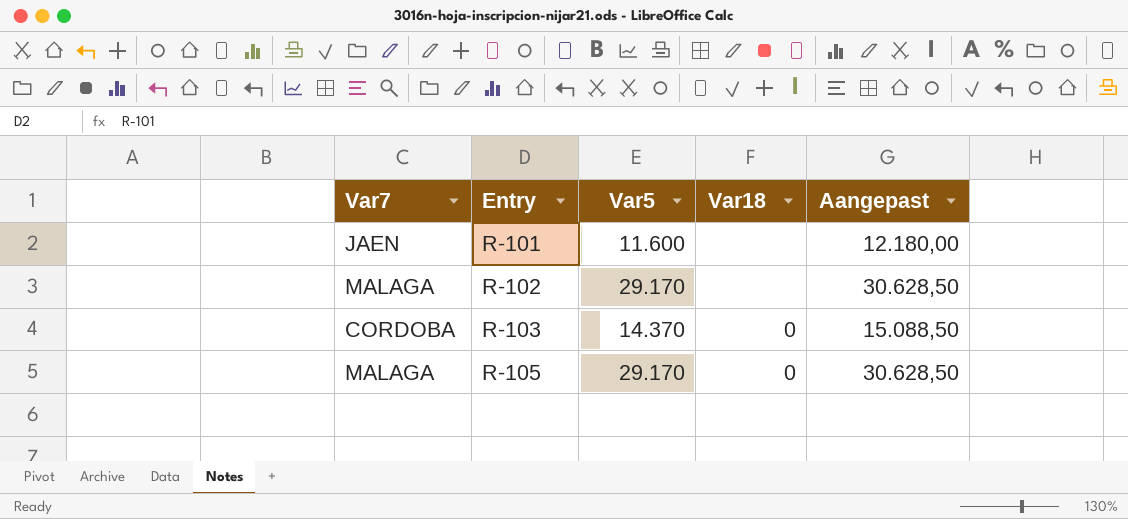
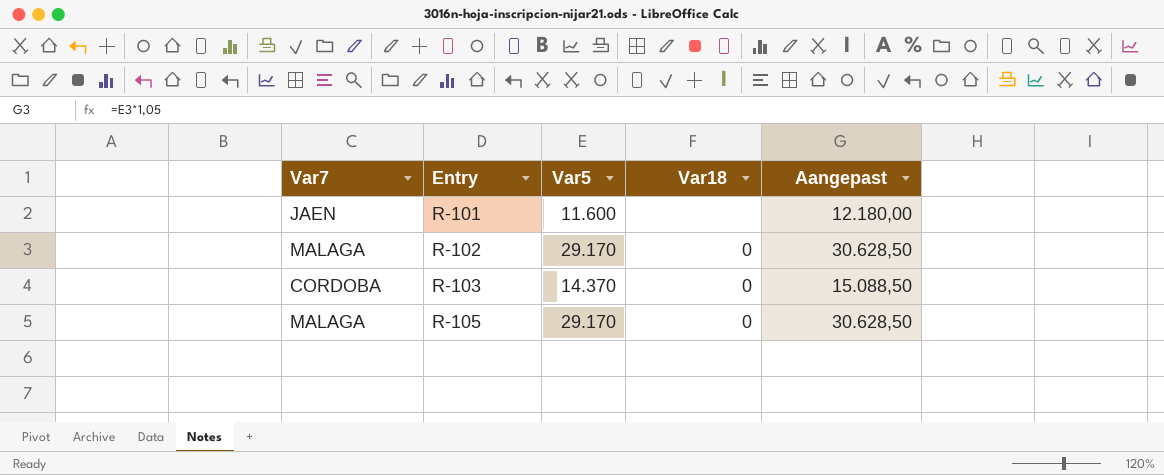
R-102 | Var18: none -> 0

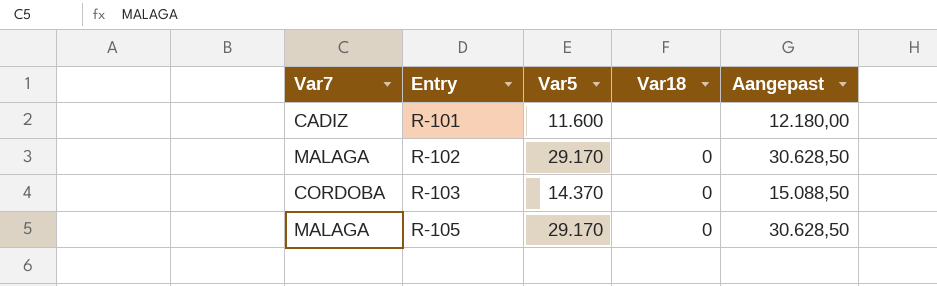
R-101 | Var7: JAEN -> CADIZ

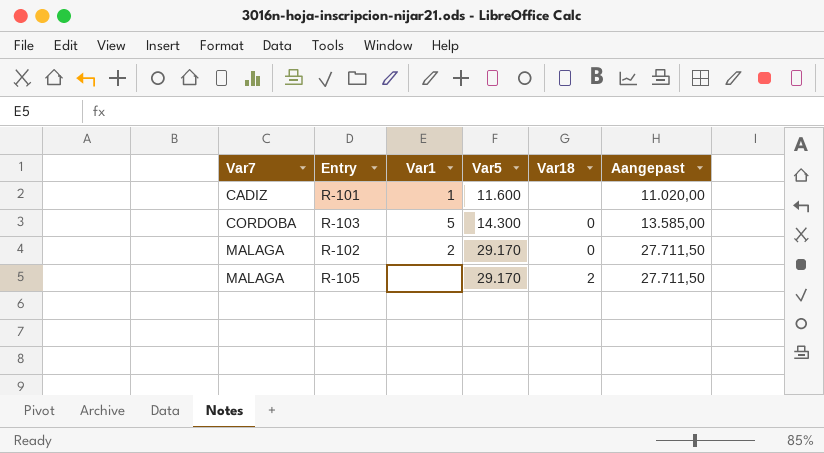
row order: Entry ascending -> Var7 ascending
column Var1 | position: none -> 3
column Aangepast | formula: [Var5] * 1,05 -> [Var5] * 0,95
R-103 | Var5: 14.370 -> 14.300
R-105 | Var18: 0 -> 2

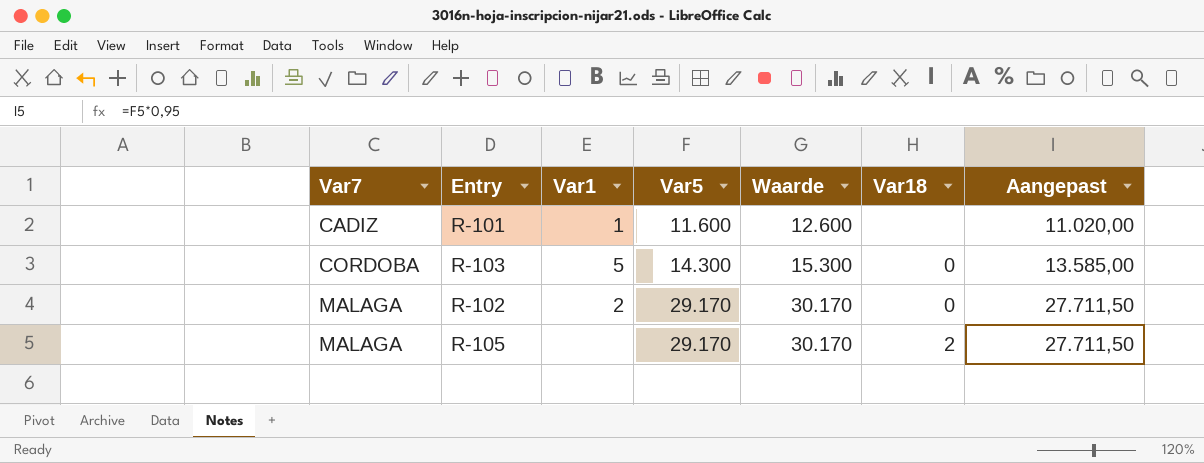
column Waarde | formula: none -> [Var5] + 1000

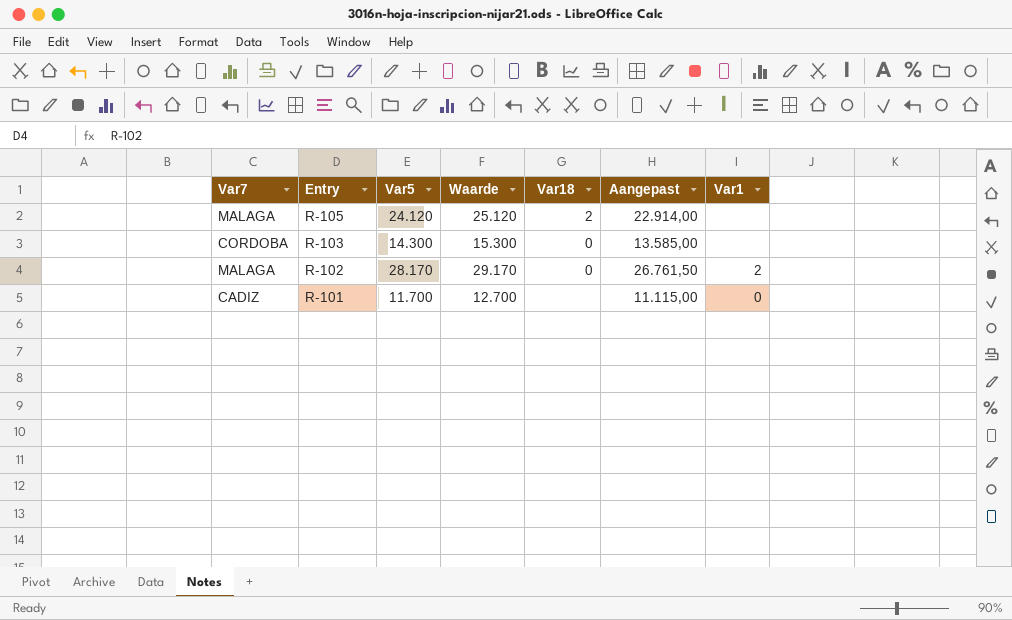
row order: Var7 ascending -> Entry descending
column Var1 | position: 3 -> 7
R-105 | Var5: 29.170 -> 24.120
R-105 | Waarde: 30.170 -> 25.120
R-105 | Aangepast: 27.711,50 -> 22.914,00
R-103 | Var1: 5 -> none
R-102 | Var5: 29.170 -> 28.170
R-102 | Waarde: 30.170 -> 29.170
R-102 | Aangepast: 27.711,50 -> 26.761,50
R-101 | Var5: 11.600 -> 11.700
R-101 | Waarde: 12.600 -> 12.700
R-101 | Aangepast: 11.020,00 -> 11.115,00
R-101 | Var1: 1 -> 0

